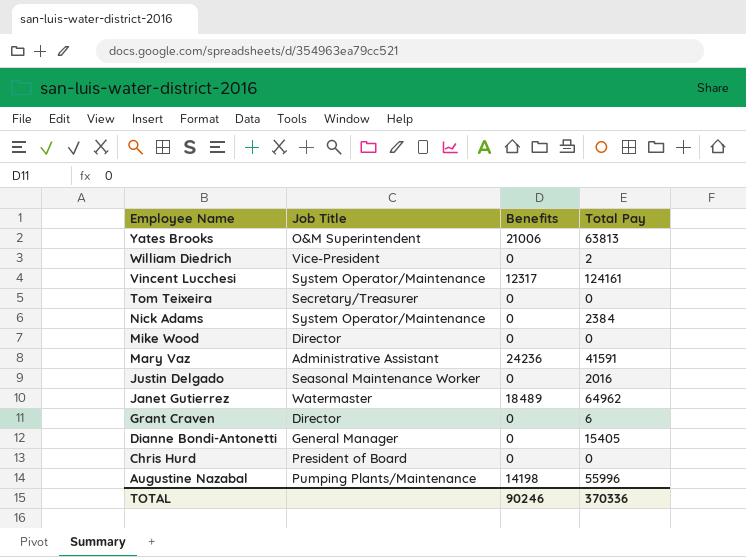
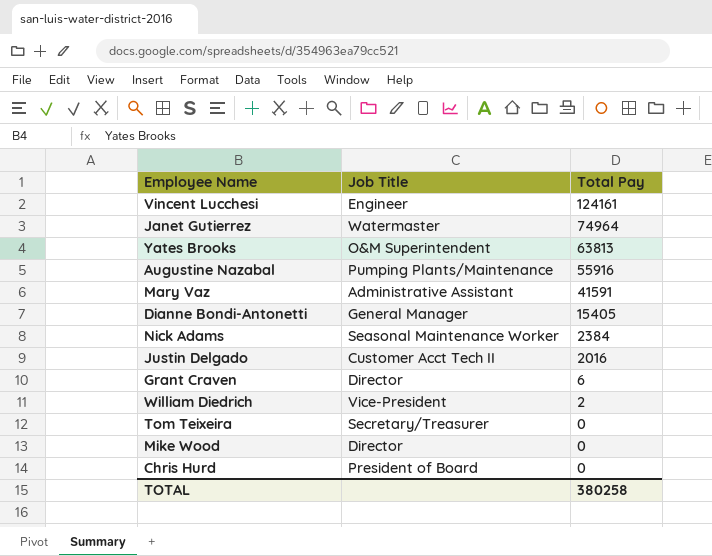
row order: Employee Name descending -> Total Pay descending
column Benefits | position: 3 -> none
Vincent Lucchesi | Job Title: System Operator/Maintenance -> Engineer
Janet Gutierrez | Total Pay: 64962 -> 74964
Augustine Nazabal | Total Pay: 55996 -> 55916
Nick Adams | Job Title: System Operator/Maintenance -> Seasonal Maintenance Worker
Justin Delgado | Job Title: Seasonal Maintenance Worker -> Customer Acct Tech II
TOTAL | Total Pay: 370336 -> 380258

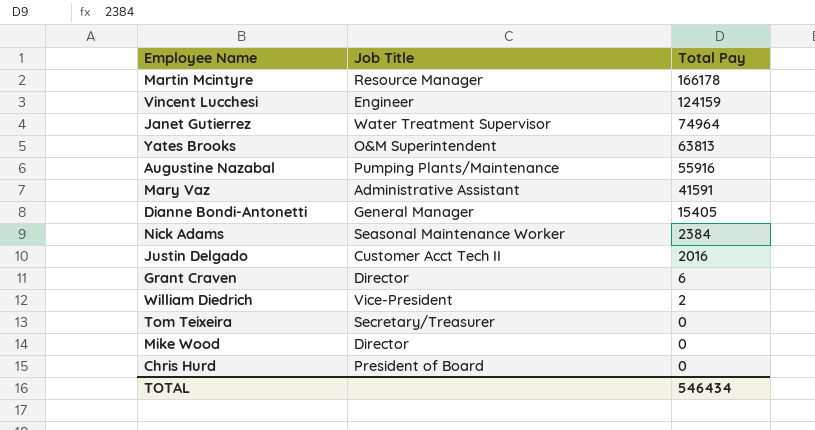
row Martin Mcintyre: none -> Resource Manager | 166178
Vincent Lucchesi | Total Pay: 124161 -> 124159
Janet Gutierrez | Job Title: Watermaster -> Water Treatment Supervisor
TOTAL | Total Pay: 380258 -> 546434

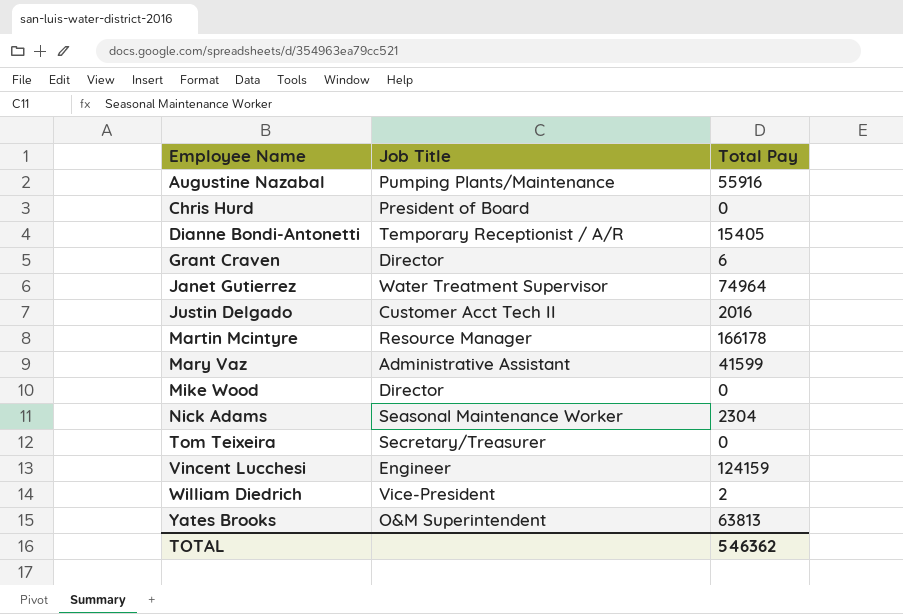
row order: Total Pay descending -> Employee Name ascending
Dianne Bondi-Antonetti | Job Title: General Manager -> Temporary Receptionist / A/R
Mary Vaz | Total Pay: 41591 -> 41599
Nick Adams | Total Pay: 2384 -> 2304
TOTAL | Total Pay: 546434 -> 546362

